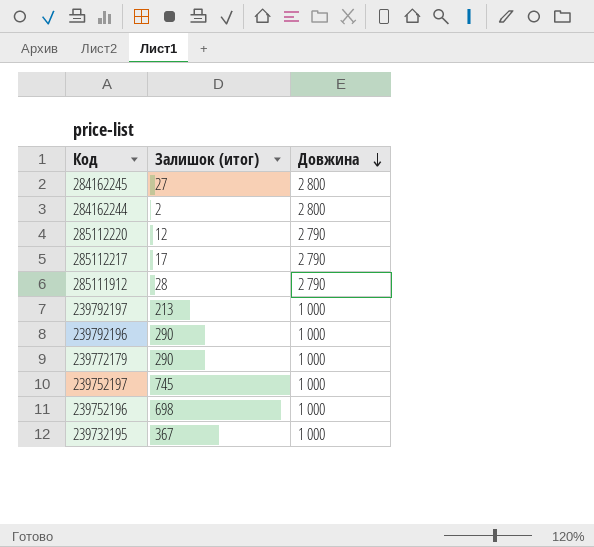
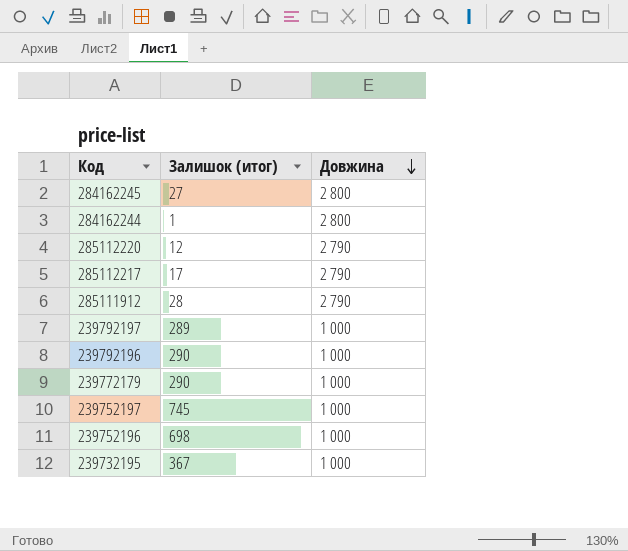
284162244 | Залишок (итог): 2 -> 1
239792197 | Залишок (итог): 213 -> 289

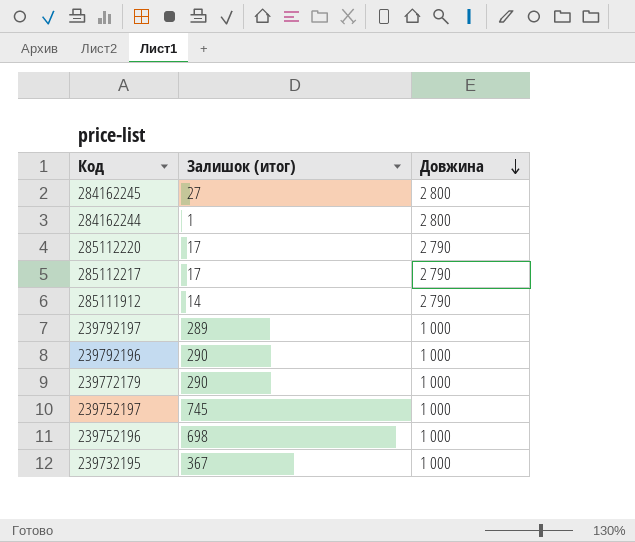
285112220 | Залишок (итог): 12 -> 17
285111912 | Залишок (итог): 28 -> 14

